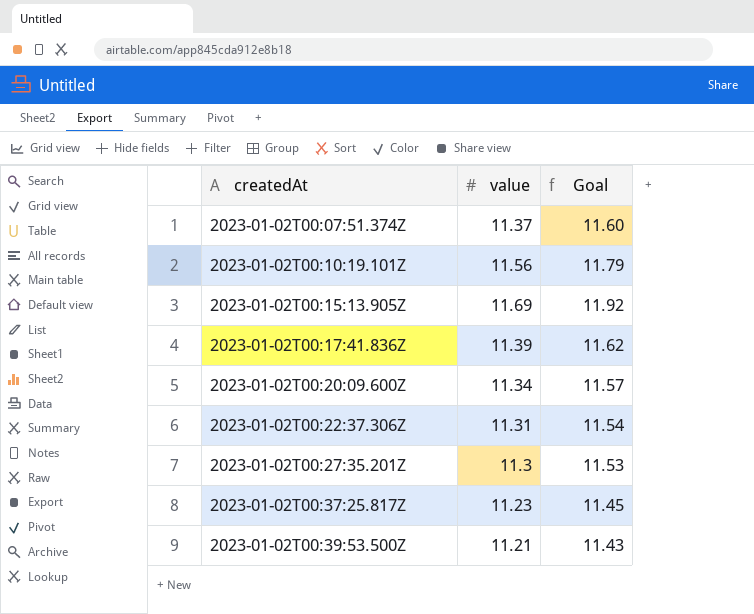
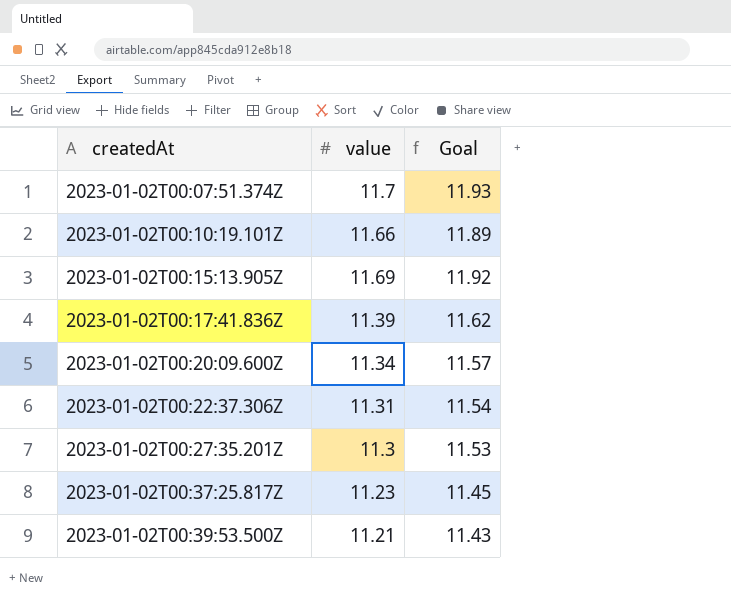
2023-01-02T00:07:51.374Z | value: 11.37 -> 11.7
2023-01-02T00:07:51.374Z | Goal: 11.60 -> 11.93
2023-01-02T00:10:19.101Z | value: 11.56 -> 11.66
2023-01-02T00:10:19.101Z | Goal: 11.79 -> 11.89

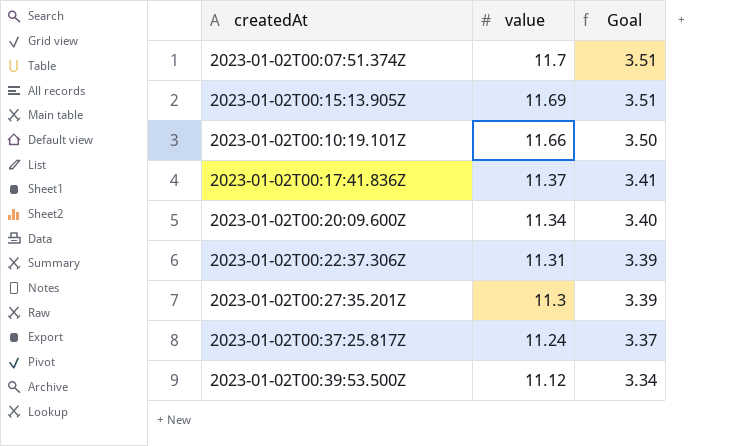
row order: createdAt ascending -> value descending
column Goal | formula: [value] * 1.02 -> [value] * 0.3
2023-01-02T00:17:41.836Z | value: 11.39 -> 11.37
2023-01-02T00:37:25.817Z | value: 11.23 -> 11.24
2023-01-02T00:39:53.500Z | value: 11.21 -> 11.12

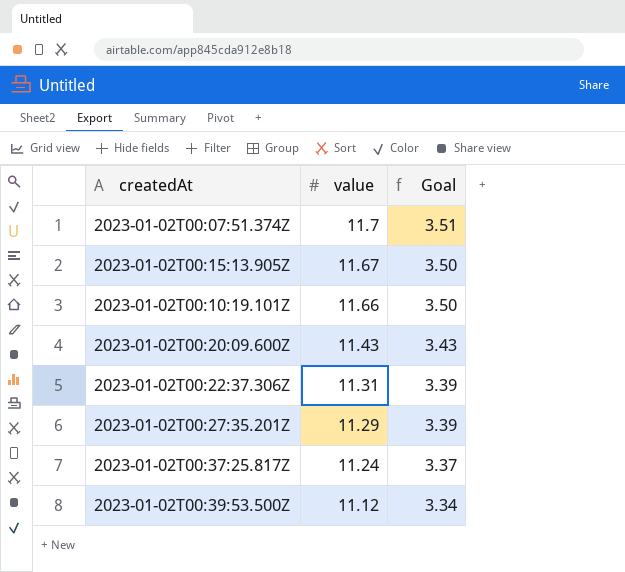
row 2023-01-02T00:17:41.836Z: 11.37 | 3.41 -> none
2023-01-02T00:15:13.905Z | value: 11.69 -> 11.67
2023-01-02T00:15:13.905Z | Goal: 3.51 -> 3.50
2023-01-02T00:20:09.600Z | value: 11.34 -> 11.43
2023-01-02T00:20:09.600Z | Goal: 3.40 -> 3.43
2023-01-02T00:27:35.201Z | value: 11.3 -> 11.29

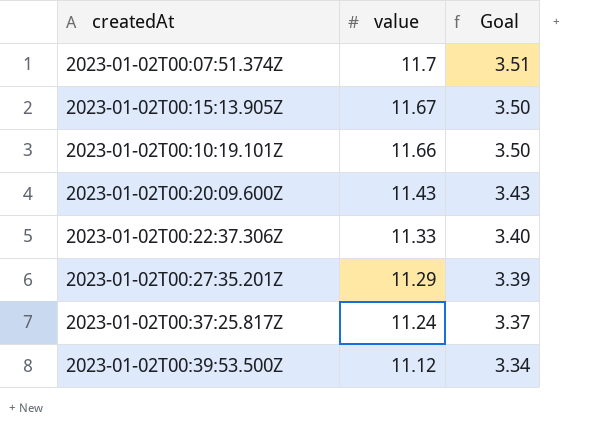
2023-01-02T00:22:37.306Z | value: 11.31 -> 11.33
2023-01-02T00:22:37.306Z | Goal: 3.39 -> 3.40

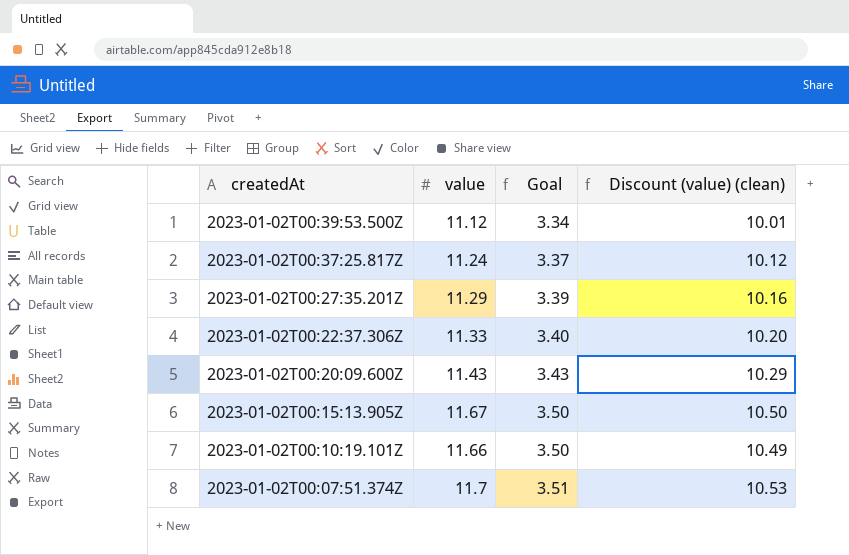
row order: value descending -> createdAt descending
column Discount (value) (clean) | formula: none -> [value] * 0.9

